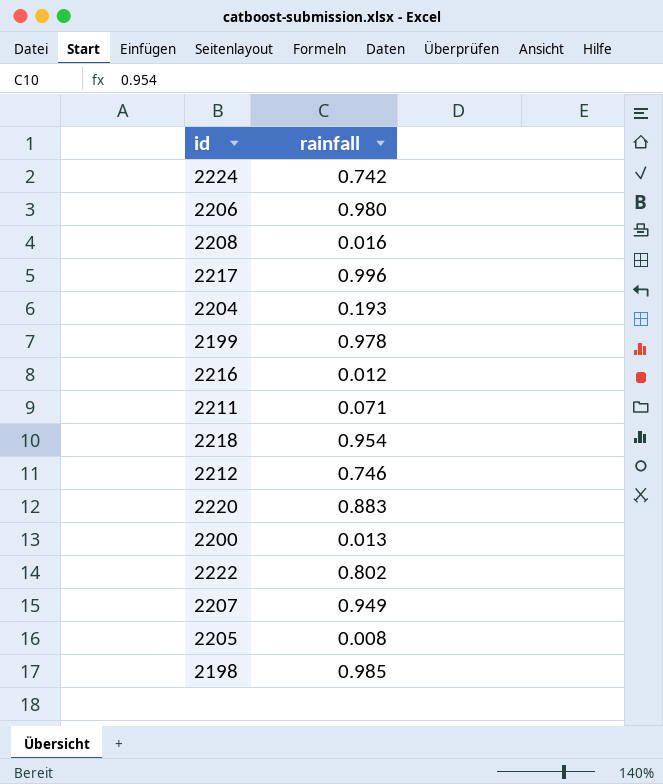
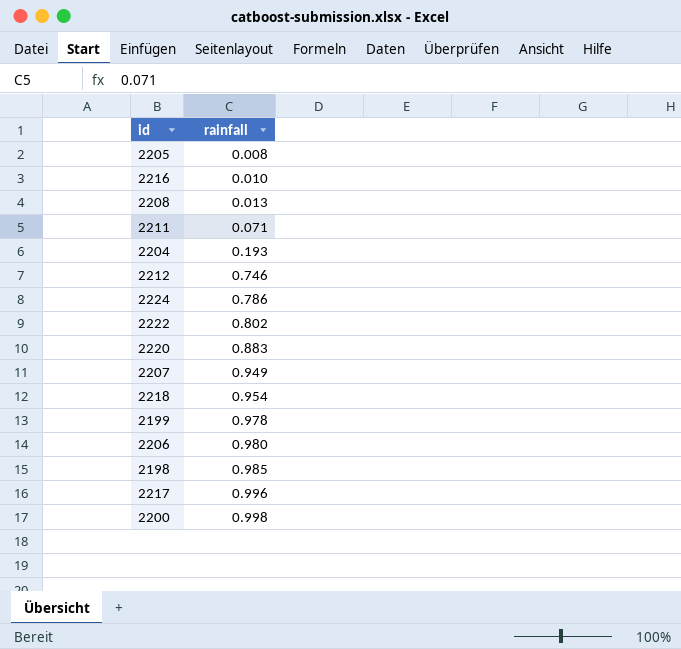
row order: none -> rainfall ascending
2216 | rainfall: 0.012 -> 0.010
2208 | rainfall: 0.016 -> 0.013
2224 | rainfall: 0.742 -> 0.786
2200 | rainfall: 0.013 -> 0.998

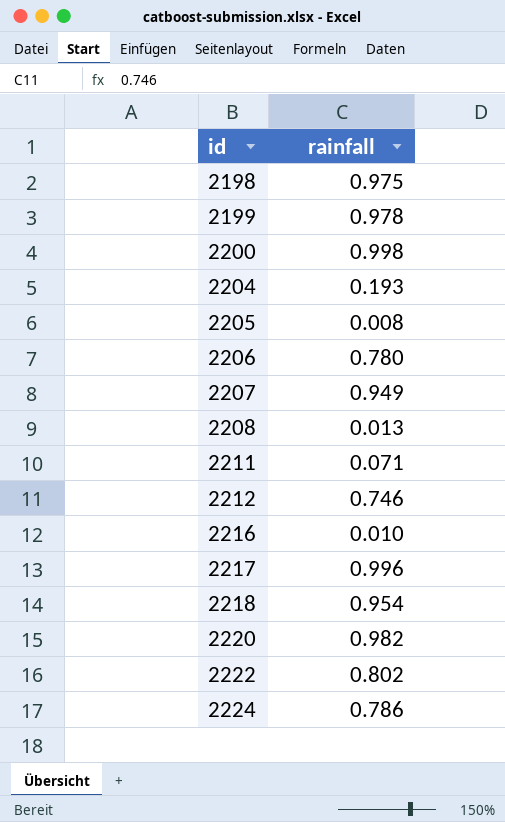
row order: rainfall ascending -> id ascending
2198 | rainfall: 0.985 -> 0.975
2206 | rainfall: 0.980 -> 0.780
2220 | rainfall: 0.883 -> 0.982

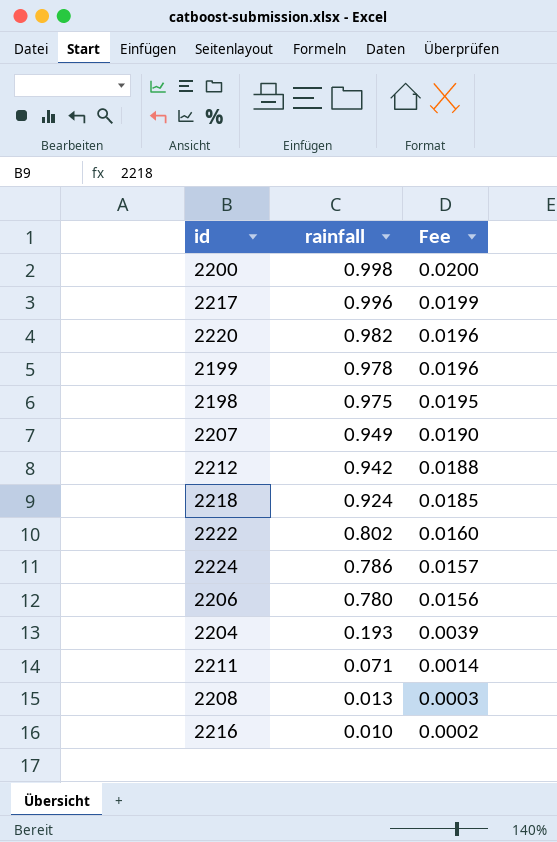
row order: id ascending -> rainfall descending
column Fee | formula: none -> [rainfall] * 0.02
row 2205: 0.008 -> none
2212 | rainfall: 0.746 -> 0.942
2218 | rainfall: 0.954 -> 0.924

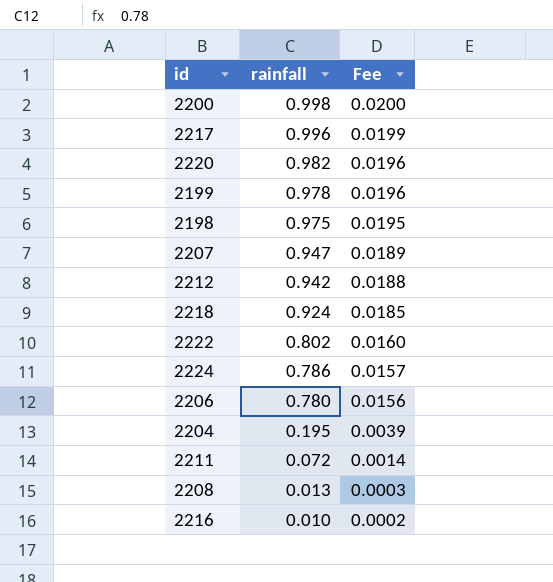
2207 | rainfall: 0.949 -> 0.947
2207 | Fee: 0.0190 -> 0.0189
2204 | rainfall: 0.193 -> 0.195
2211 | rainfall: 0.071 -> 0.072

